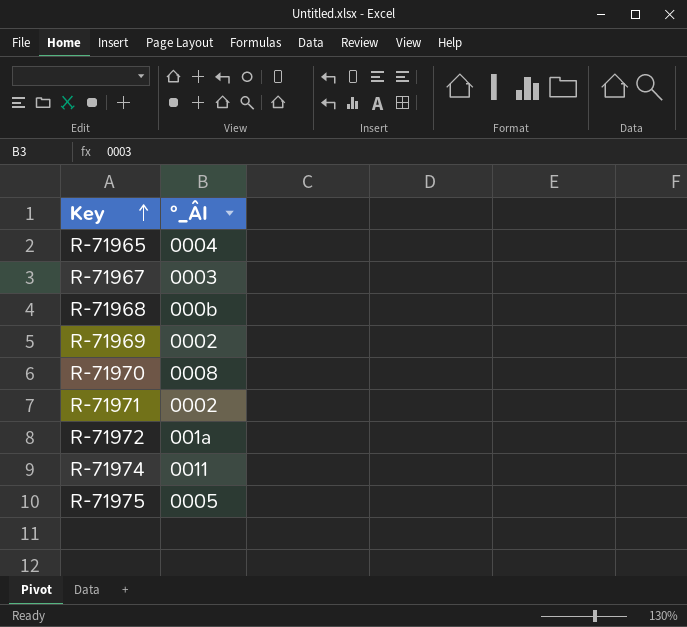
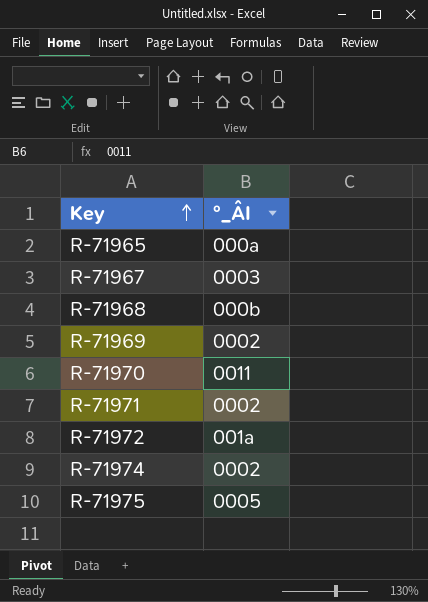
R-71965 | °_ÂI: 0004 -> 000a
R-71970 | °_ÂI: 0008 -> 0011
R-71974 | °_ÂI: 0011 -> 0002

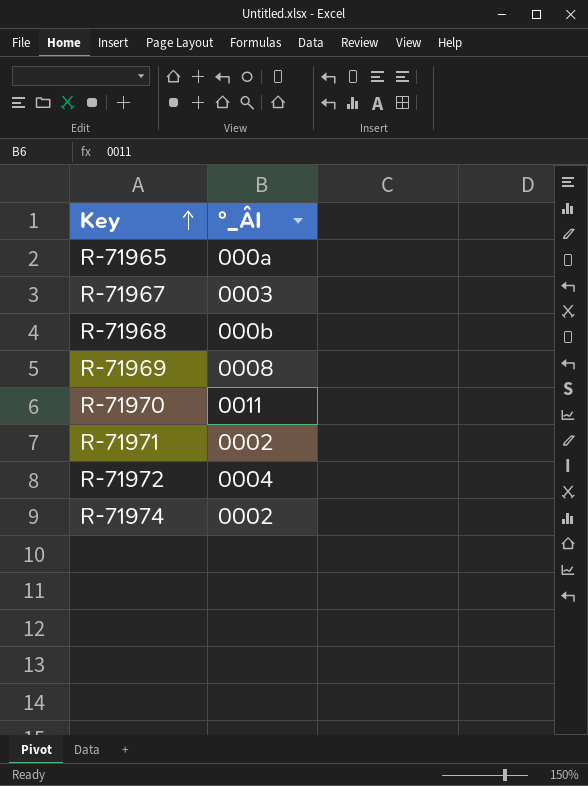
row R-71975: 0005 -> none
R-71969 | °_ÂI: 0002 -> 0008
R-71972 | °_ÂI: 001a -> 0004

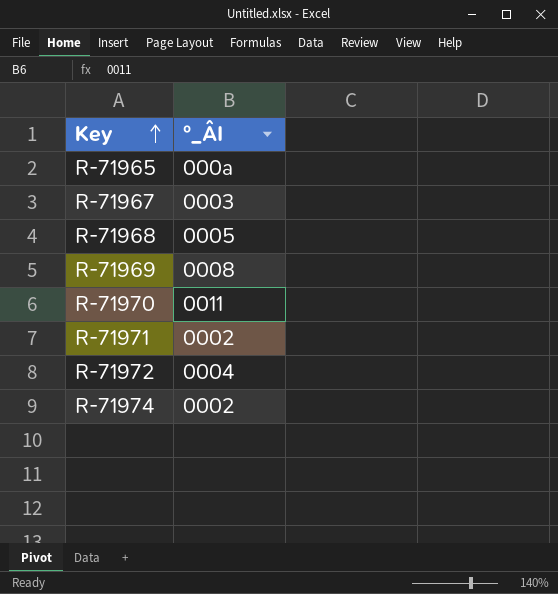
R-71968 | °_ÂI: 000b -> 0005

